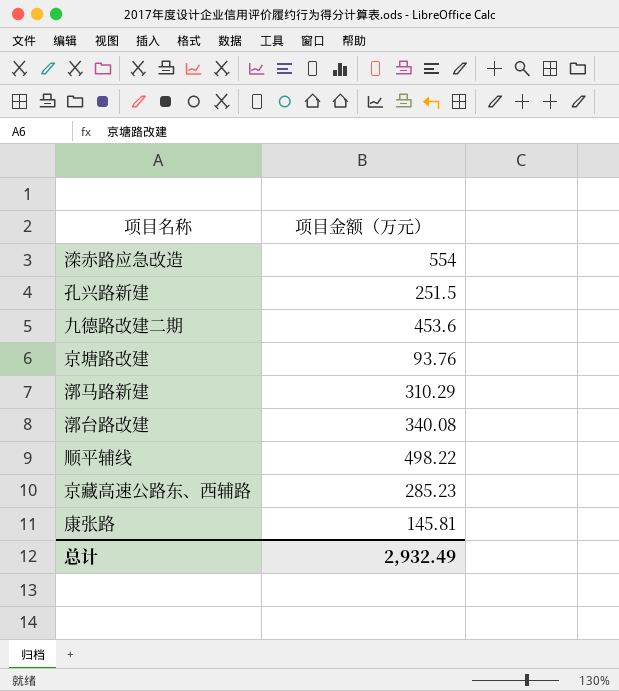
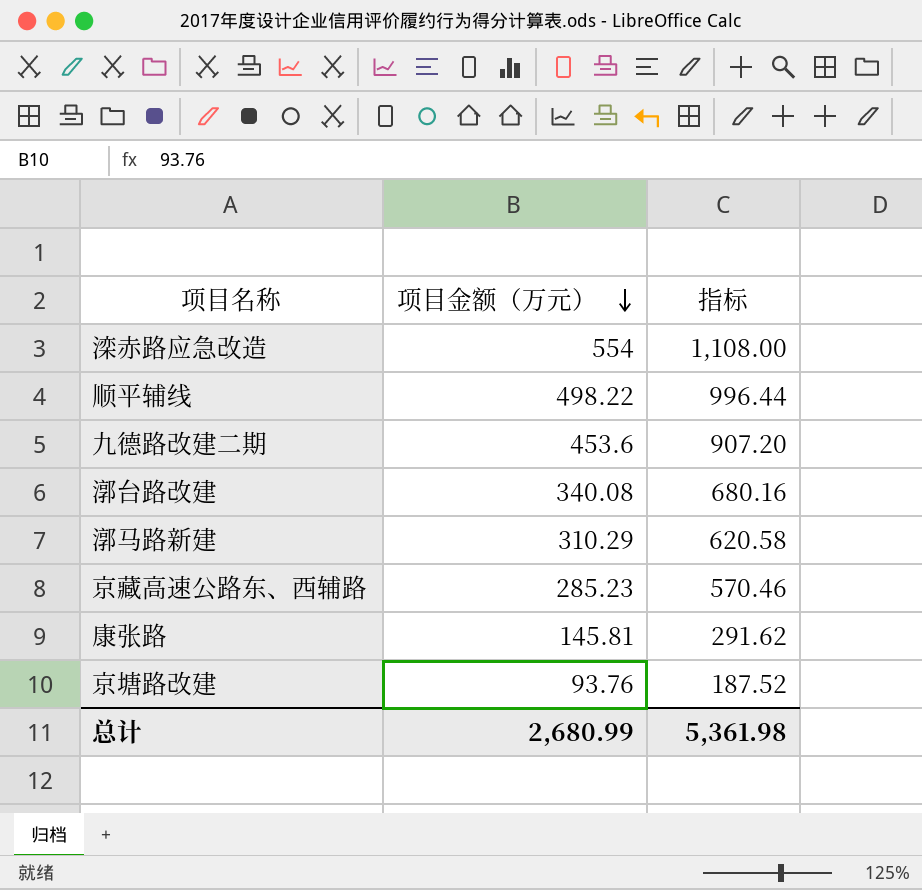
row order: none -> 项目金额（万元） descending
column 指标 | formula: none -> [项目金额（万元）] * 2
row 孔兴路新建: 251.5 -> none
总计 | 项目金额（万元）: 2,932.49 -> 2,680.99

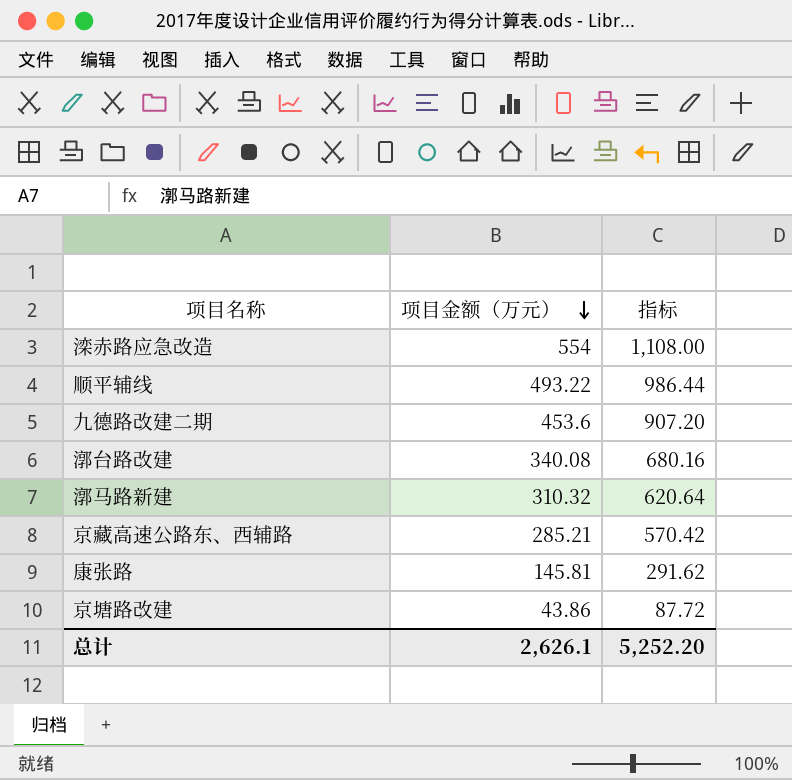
顺平辅线 | 项目金额（万元）: 498.22 -> 493.22
顺平辅线 | 指标: 996.44 -> 986.44
漷马路新建 | 项目金额（万元）: 310.29 -> 310.32
漷马路新建 | 指标: 620.58 -> 620.64
京藏高速公路东、西辅路 | 项目金额（万元）: 285.23 -> 285.21
京藏高速公路东、西辅路 | 指标: 570.46 -> 570.42
京塘路改建 | 项目金额（万元）: 93.76 -> 43.86
京塘路改建 | 指标: 187.52 -> 87.72
总计 | 项目金额（万元）: 2,680.99 -> 2,626.1
总计 | 指标: 5,361.98 -> 5,252.20

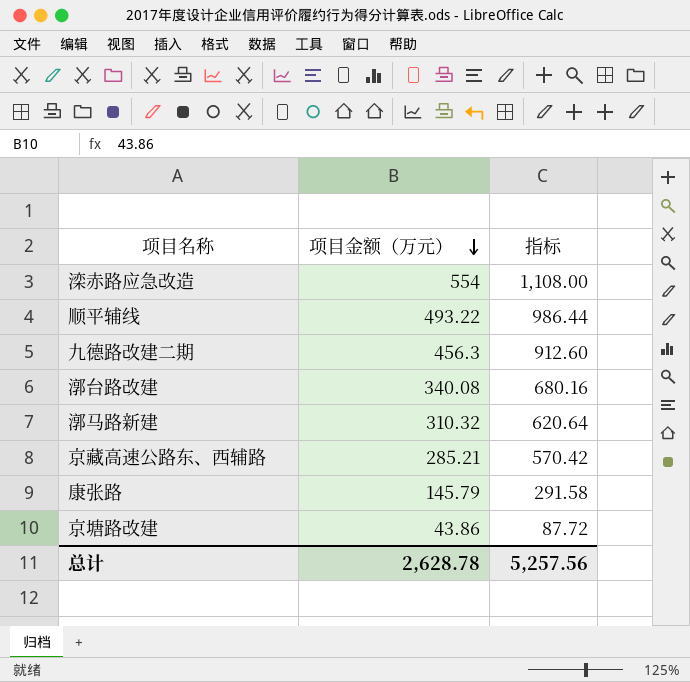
九德路改建二期 | 项目金额（万元）: 453.6 -> 456.3
九德路改建二期 | 指标: 907.20 -> 912.60
康张路 | 项目金额（万元）: 145.81 -> 145.79
康张路 | 指标: 291.62 -> 291.58
总计 | 项目金额（万元）: 2,626.1 -> 2,628.78
总计 | 指标: 5,252.20 -> 5,257.56

